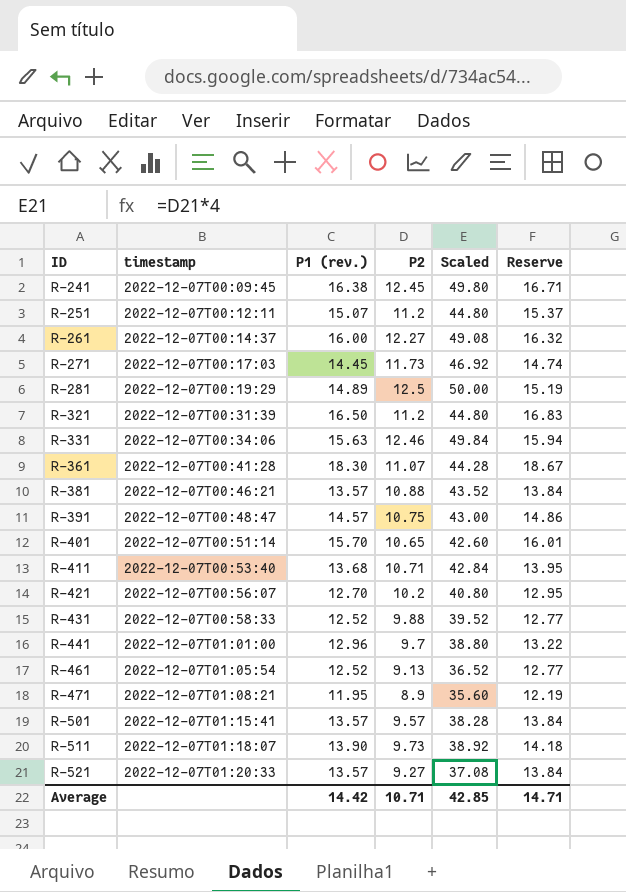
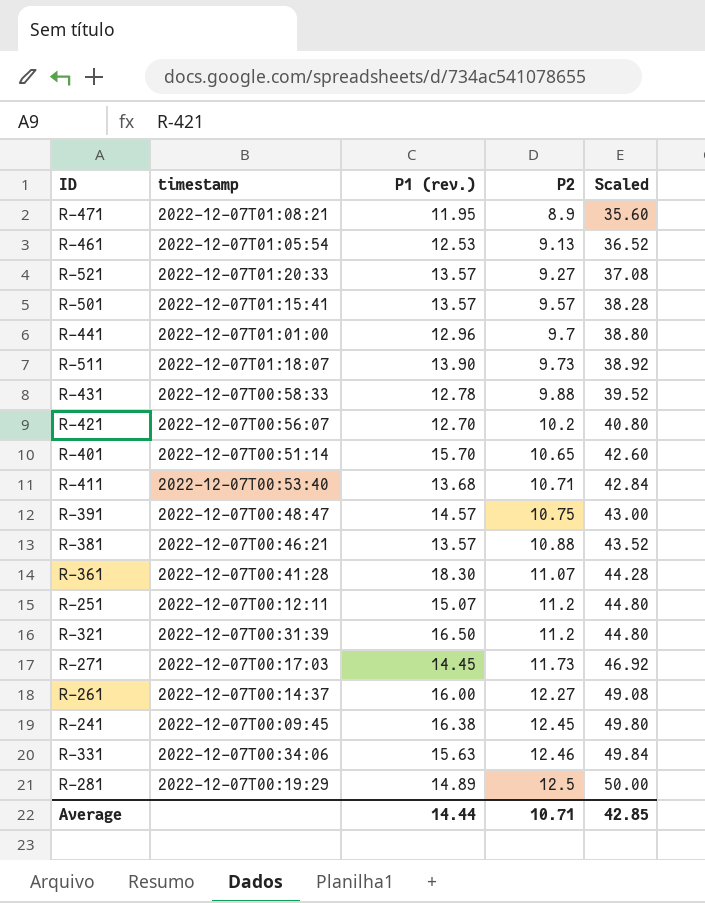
row order: ID ascending -> P2 ascending
column Reserve | formula: [P1 (rev.)] * 1.02 -> none
R-461 | P1 (rev.): 12.52 -> 12.53
R-431 | P1 (rev.): 12.52 -> 12.78
Average | P1 (rev.): 14.42 -> 14.44

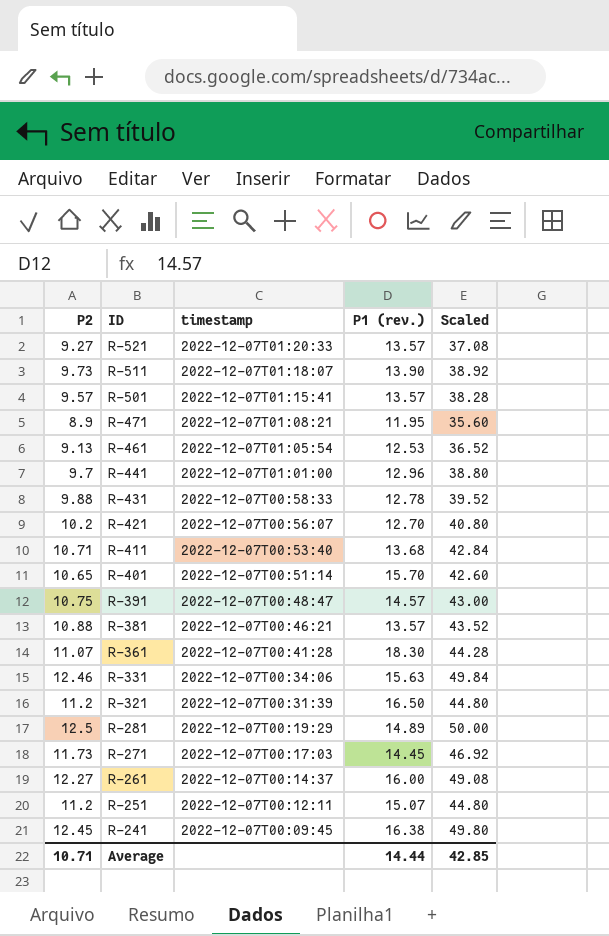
row order: P2 ascending -> ID descending
column P2 | position: 4 -> 1

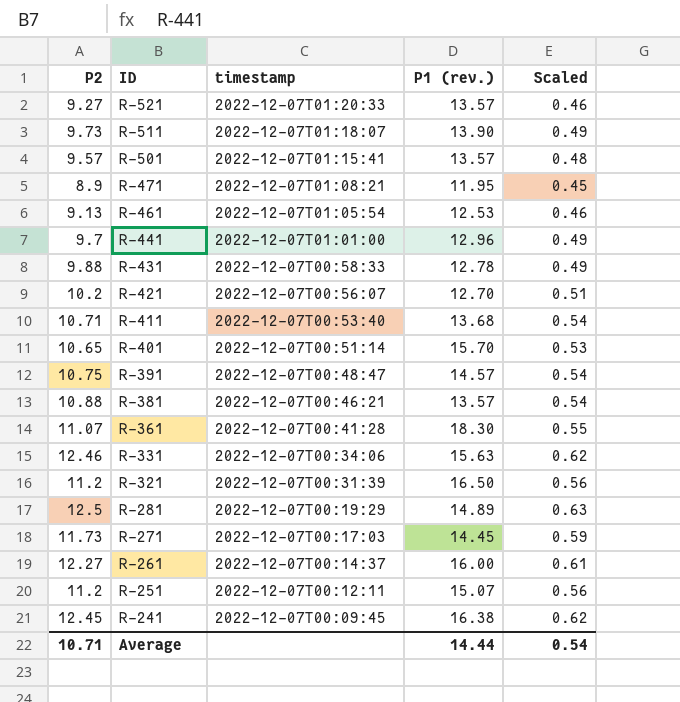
column Scaled | formula: [P2] * 4 -> [P2] * 0.05
Average | Scaled: 42.85 -> 0.54

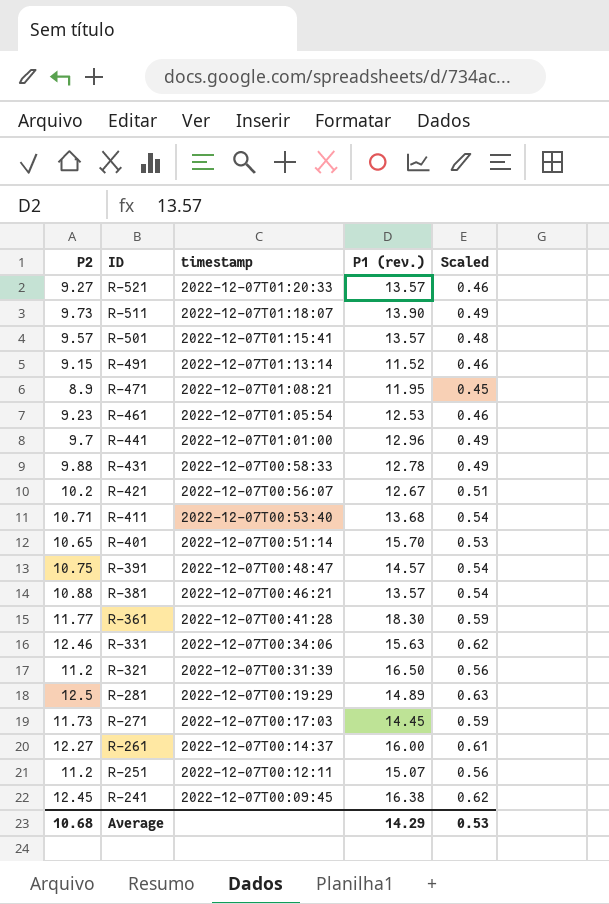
row R-491: none -> 9.15 | 2022-12-07T01:13:14 | 11.52 | 0.46
R-461 | P2: 9.13 -> 9.23
R-421 | P1 (rev.): 12.70 -> 12.67
R-361 | P2: 11.07 -> 11.77
R-361 | Scaled: 0.55 -> 0.59
Average | P2: 10.71 -> 10.68
Average | P1 (rev.): 14.44 -> 14.29
Average | Scaled: 0.54 -> 0.53

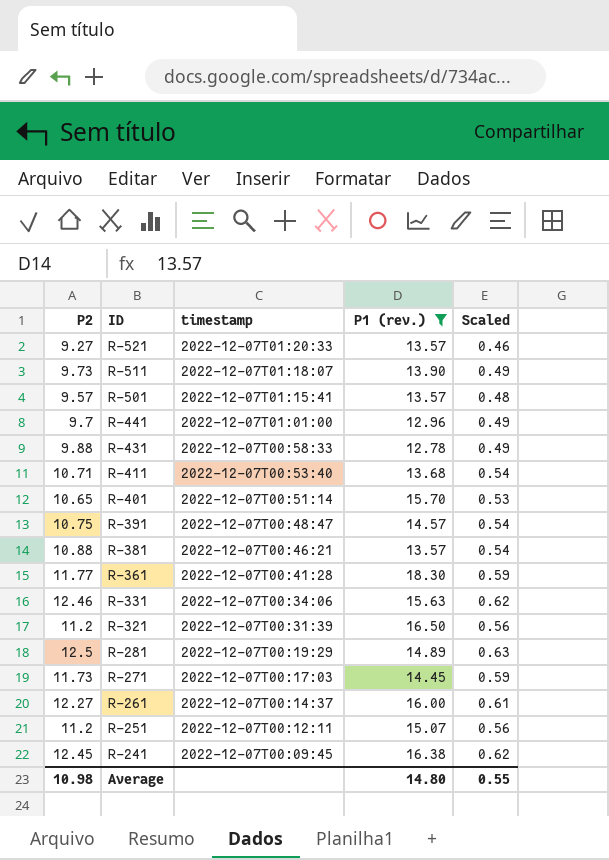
filter: none -> P1 (rev.) >= 12.78
Average | P2: 10.68 -> 10.98
Average | P1 (rev.): 14.29 -> 14.80
Average | Scaled: 0.53 -> 0.55

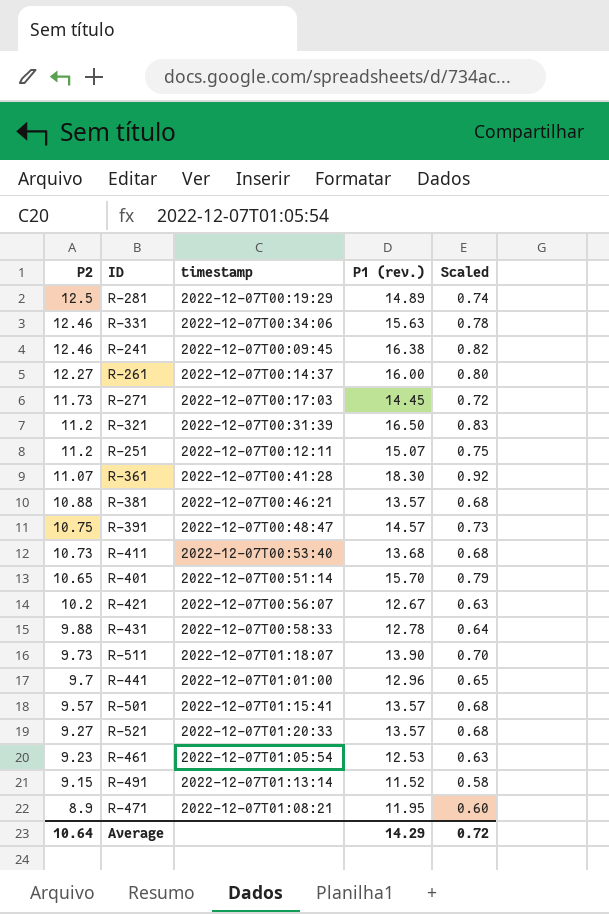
filter: P1 (rev.) >= 12.78 -> none
row order: ID descending -> P2 descending
column Scaled | formula: [P2] * 0.05 -> [P1 (rev.)] * 0.05
R-241 | P2: 12.45 -> 12.46
R-361 | P2: 11.77 -> 11.07
R-411 | P2: 10.71 -> 10.73
Average | P2: 10.98 -> 10.64
Average | P1 (rev.): 14.80 -> 14.29
Average | Scaled: 0.55 -> 0.72

